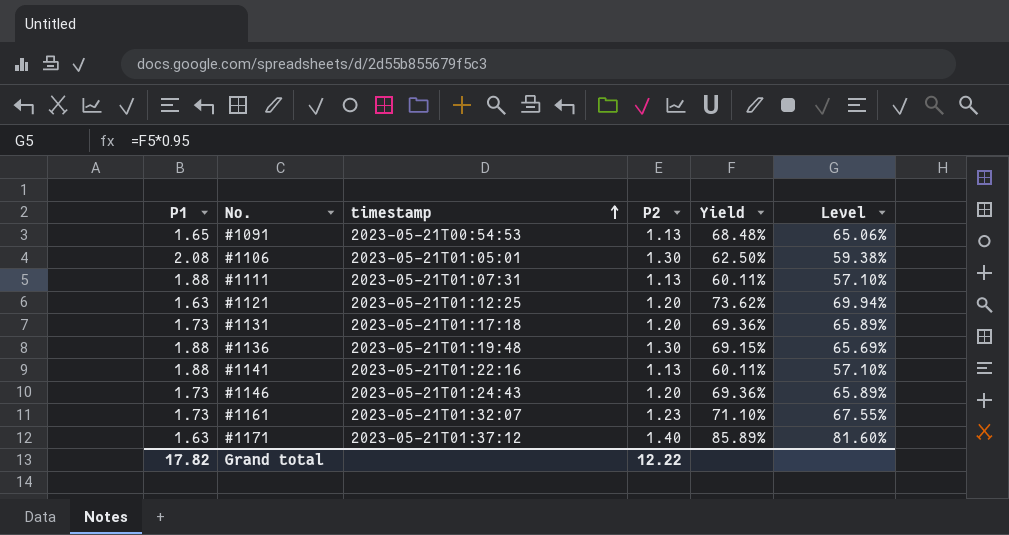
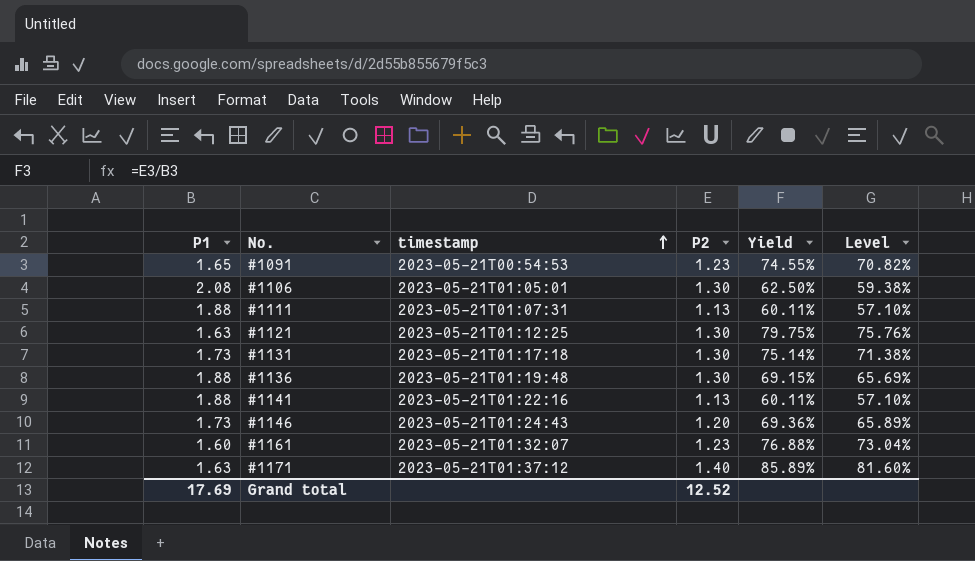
#1091 | P2: 1.13 -> 1.23
#1091 | Yield: 68.48% -> 74.55%
#1091 | Level: 65.06% -> 70.82%
#1121 | P2: 1.20 -> 1.30
#1121 | Yield: 73.62% -> 79.75%
#1121 | Level: 69.94% -> 75.76%
#1131 | P2: 1.20 -> 1.30
#1131 | Yield: 69.36% -> 75.14%
#1131 | Level: 65.89% -> 71.38%
#1161 | P1: 1.73 -> 1.60
#1161 | Yield: 71.10% -> 76.88%
#1161 | Level: 67.55% -> 73.04%
Grand total | P1: 17.82 -> 17.69
Grand total | P2: 12.22 -> 12.52

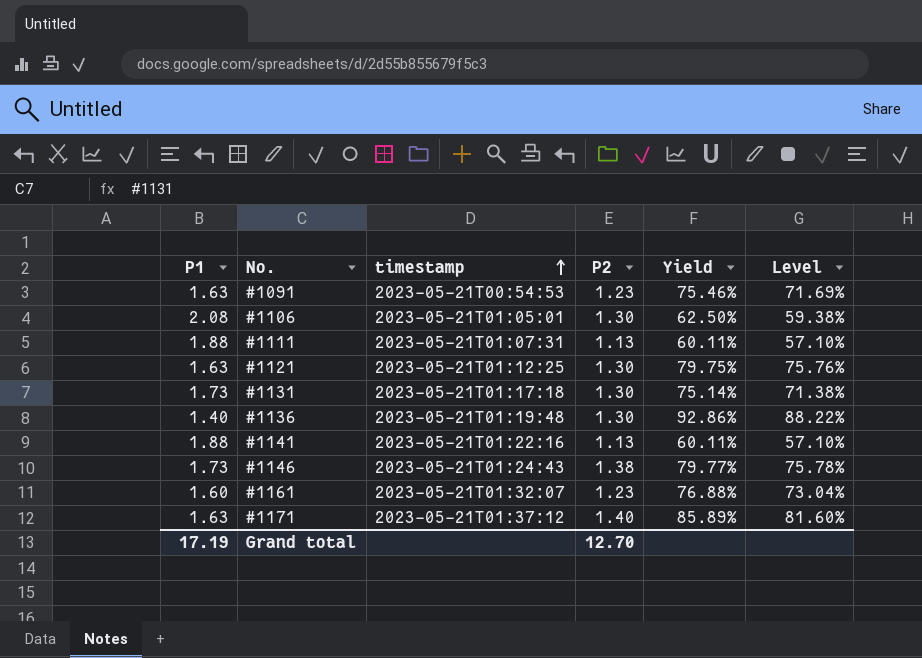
#1091 | P1: 1.65 -> 1.63
#1091 | Yield: 74.55% -> 75.46%
#1091 | Level: 70.82% -> 71.69%
#1136 | P1: 1.88 -> 1.40
#1136 | Yield: 69.15% -> 92.86%
#1136 | Level: 65.69% -> 88.22%
#1146 | P2: 1.20 -> 1.38
#1146 | Yield: 69.36% -> 79.77%
#1146 | Level: 65.89% -> 75.78%
Grand total | P1: 17.69 -> 17.19
Grand total | P2: 12.52 -> 12.70

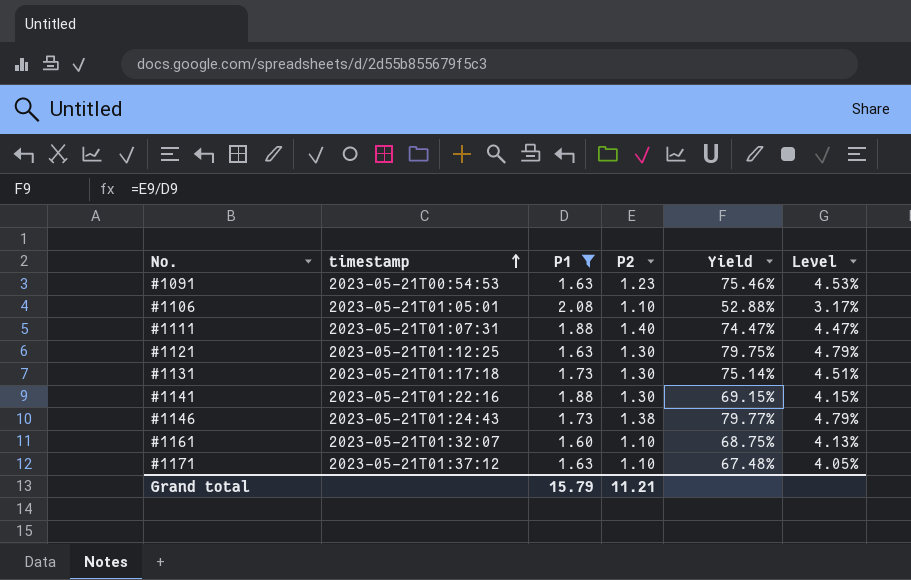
filter: none -> P1 != 1.40
column P1 | position: 1 -> 3
column Level | formula: [Yield] * 0.95 -> [Yield] * 0.06
#1106 | P2: 1.30 -> 1.10
#1106 | Yield: 62.50% -> 52.88%
#1111 | P2: 1.13 -> 1.40
#1111 | Yield: 60.11% -> 74.47%
#1141 | P2: 1.13 -> 1.30
#1141 | Yield: 60.11% -> 69.15%
#1161 | P2: 1.23 -> 1.10
#1161 | Yield: 76.88% -> 68.75%
#1171 | P2: 1.40 -> 1.10
#1171 | Yield: 85.89% -> 67.48%
Grand total | P1: 17.19 -> 15.79
Grand total | P2: 12.70 -> 11.21

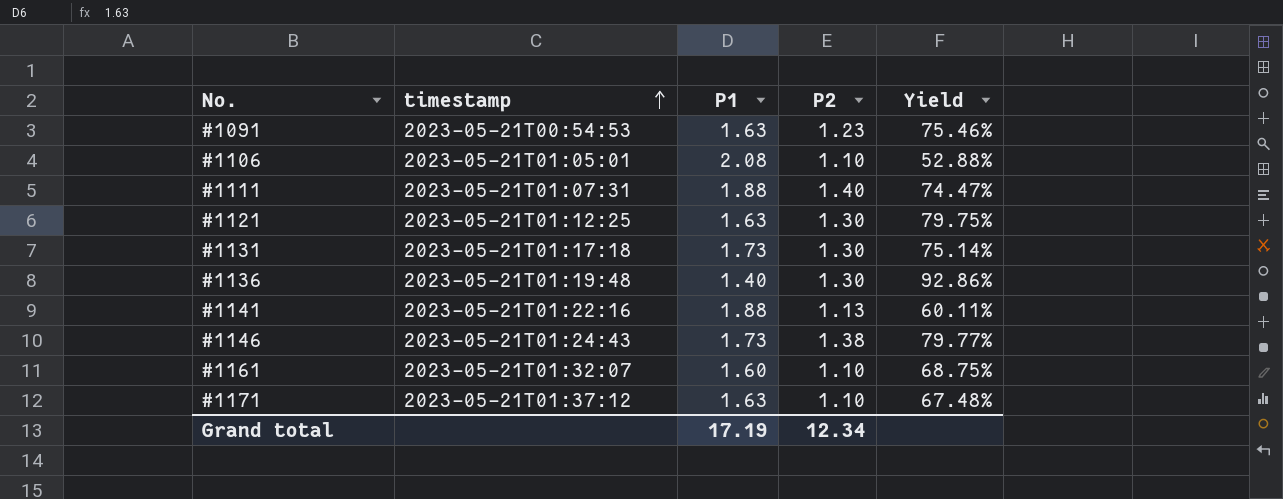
filter: P1 != 1.40 -> none
column Level | formula: [Yield] * 0.06 -> none
#1141 | P2: 1.30 -> 1.13
#1141 | Yield: 69.15% -> 60.11%
Grand total | P1: 15.79 -> 17.19
Grand total | P2: 11.21 -> 12.34

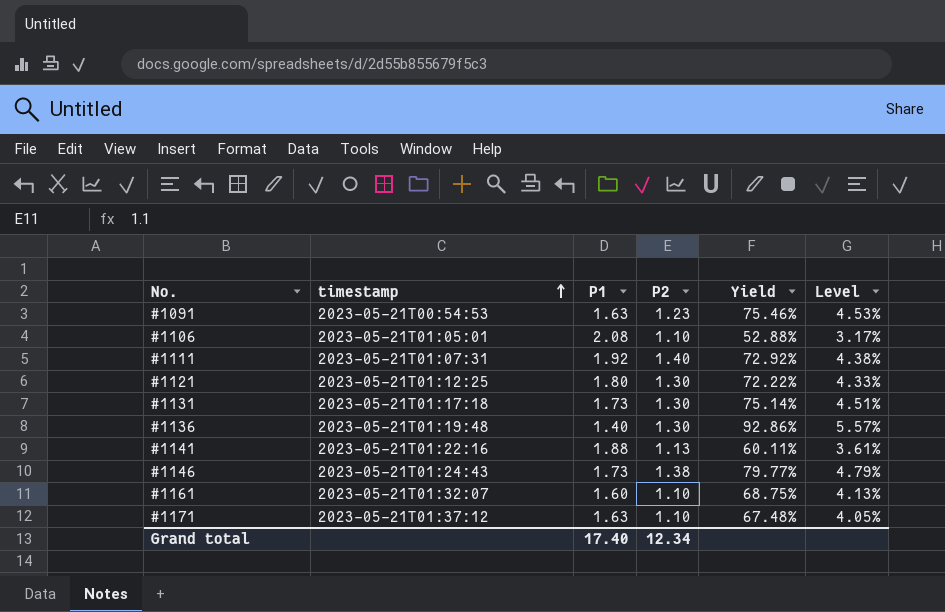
column Level | formula: none -> [Yield] * 0.06
#1111 | P1: 1.88 -> 1.92
#1111 | Yield: 74.47% -> 72.92%
#1121 | P1: 1.63 -> 1.80
#1121 | Yield: 79.75% -> 72.22%
Grand total | P1: 17.19 -> 17.40

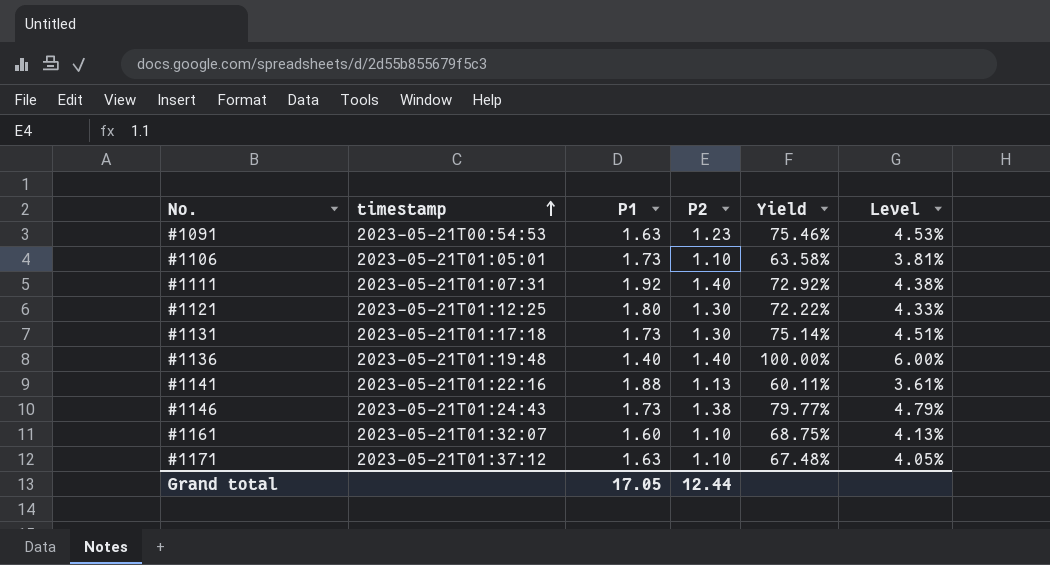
#1106 | P1: 2.08 -> 1.73
#1106 | Yield: 52.88% -> 63.58%
#1106 | Level: 3.17% -> 3.81%
#1136 | P2: 1.30 -> 1.40
#1136 | Yield: 92.86% -> 100.00%
#1136 | Level: 5.57% -> 6.00%
Grand total | P1: 17.40 -> 17.05
Grand total | P2: 12.34 -> 12.44

